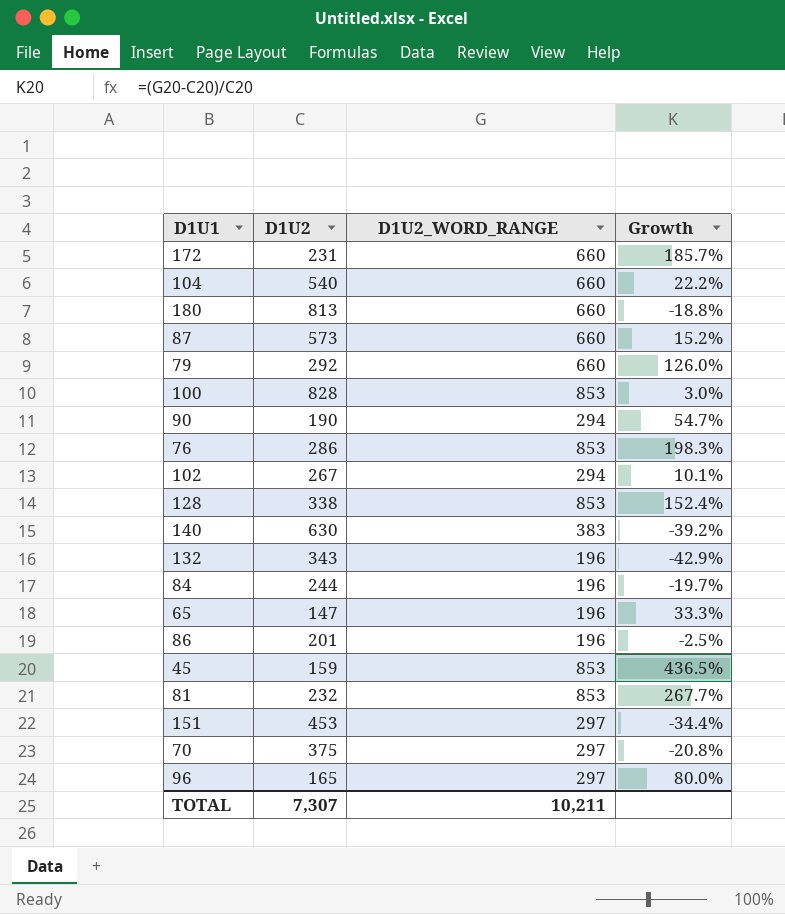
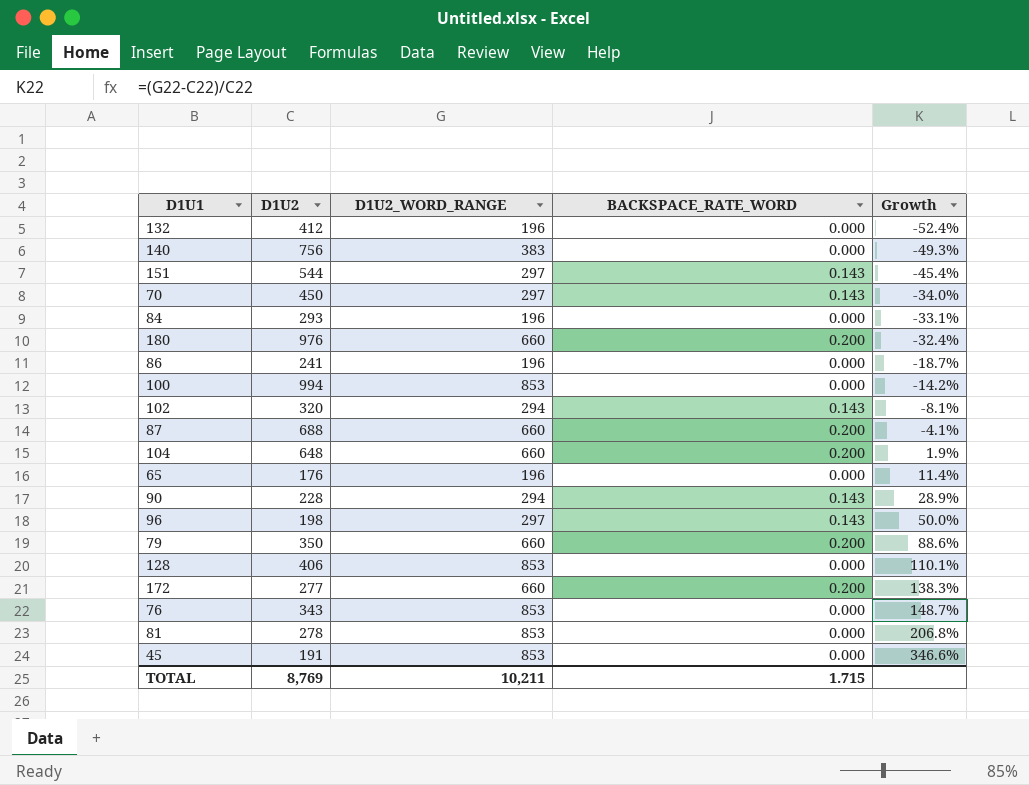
row order: none -> Growth ascending
column BACKSPACE_RATE_WORD | position: none -> 4
132 | D1U2: 343 -> 412
132 | Growth: -42.9% -> -52.4%
140 | D1U2: 630 -> 756
140 | Growth: -39.2% -> -49.3%
151 | D1U2: 453 -> 544
151 | Growth: -34.4% -> -45.4%
70 | D1U2: 375 -> 450
70 | Growth: -20.8% -> -34.0%
84 | D1U2: 244 -> 293
84 | Growth: -19.7% -> -33.1%
180 | D1U2: 813 -> 976
180 | Growth: -18.8% -> -32.4%
86 | D1U2: 201 -> 241
86 | Growth: -2.5% -> -18.7%
100 | D1U2: 828 -> 994
100 | Growth: 3.0% -> -14.2%
102 | D1U2: 267 -> 320
102 | Growth: 10.1% -> -8.1%
87 | D1U2: 573 -> 688
87 | Growth: 15.2% -> -4.1%
104 | D1U2: 540 -> 648
104 | Growth: 22.2% -> 1.9%
65 | D1U2: 147 -> 176
65 | Growth: 33.3% -> 11.4%
90 | D1U2: 190 -> 228
90 | Growth: 54.7% -> 28.9%
96 | D1U2: 165 -> 198
96 | Growth: 80.0% -> 50.0%
79 | D1U2: 292 -> 350
79 | Growth: 126.0% -> 88.6%
128 | D1U2: 338 -> 406
128 | Growth: 152.4% -> 110.1%
172 | D1U2: 231 -> 277
172 | Growth: 185.7% -> 138.3%
76 | D1U2: 286 -> 343
76 | Growth: 198.3% -> 148.7%
81 | D1U2: 232 -> 278
81 | Growth: 267.7% -> 206.8%
45 | D1U2: 159 -> 191
45 | Growth: 436.5% -> 346.6%
TOTAL | D1U2: 7,307 -> 8,769

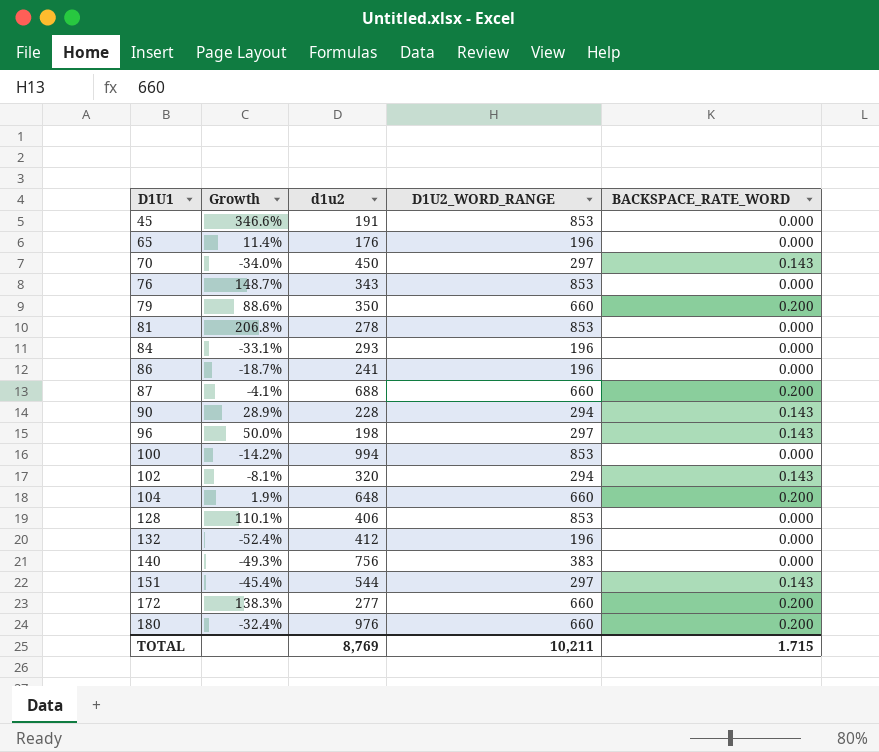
row order: Growth ascending -> D1U1 ascending
column Growth | position: 5 -> 2
column name: D1U2 -> d1u2

